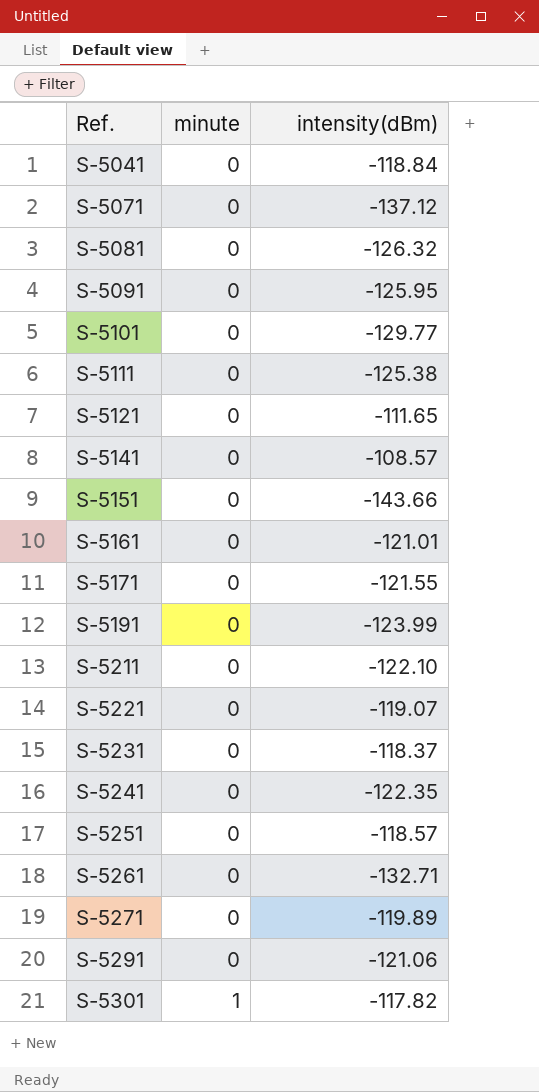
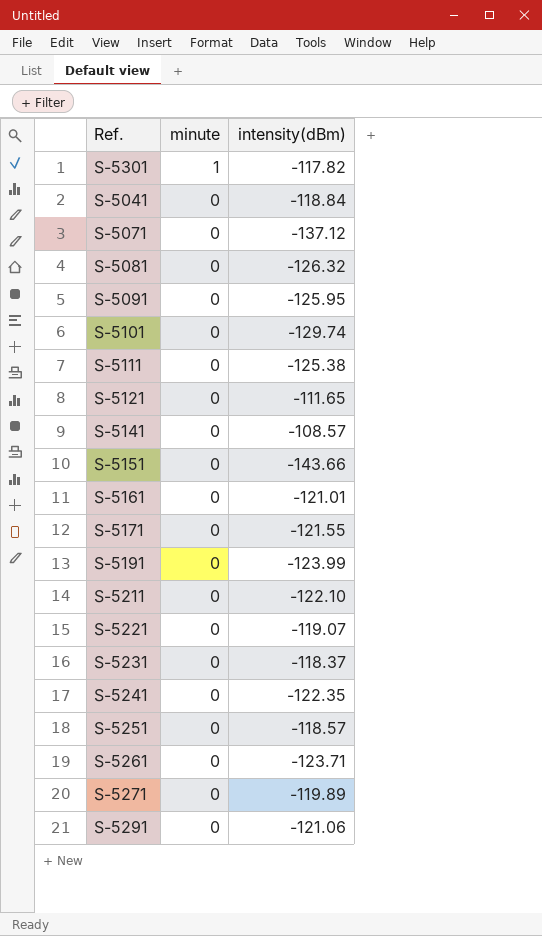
row order: Ref. ascending -> minute descending
S-5101 | intensity(dBm): -129.77 -> -129.74
S-5261 | intensity(dBm): -132.71 -> -123.71

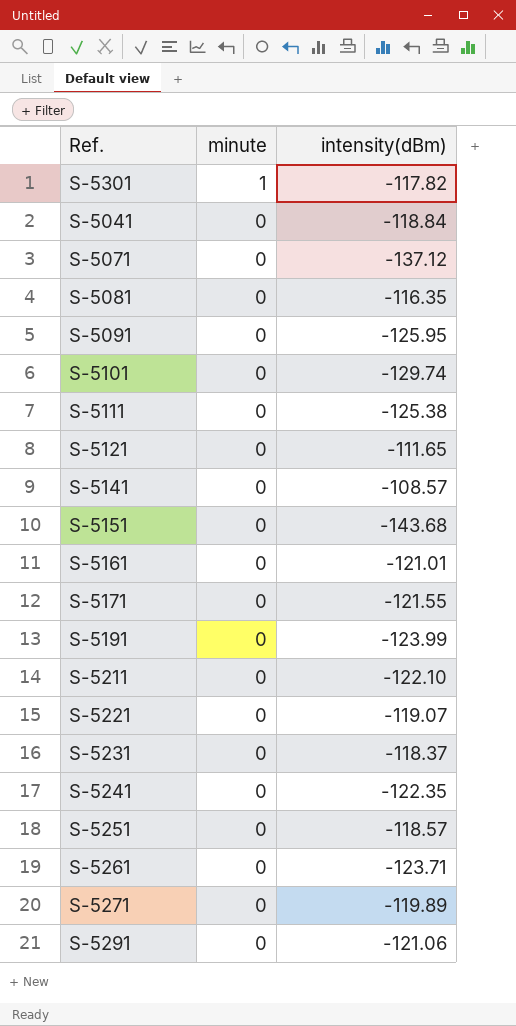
S-5081 | intensity(dBm): -126.32 -> -116.35
S-5151 | intensity(dBm): -143.66 -> -143.68

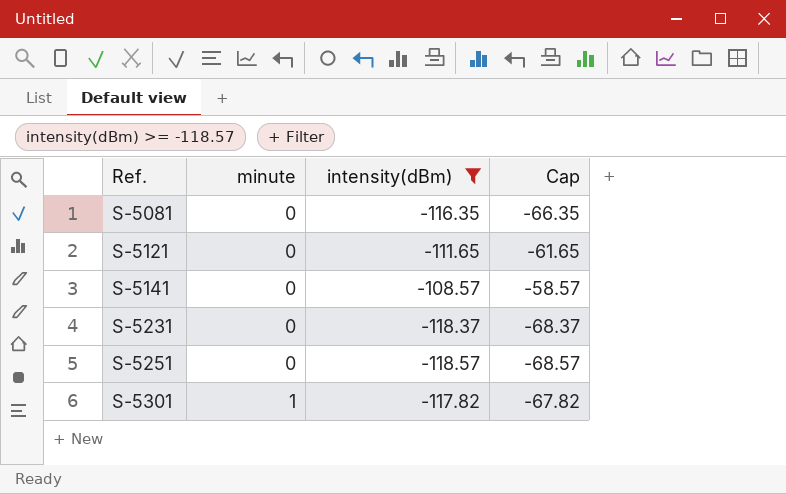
filter: none -> intensity(dBm) >= -118.57
row order: minute descending -> Ref. ascending
column Cap | formula: none -> [intensity(dBm)] + 50

